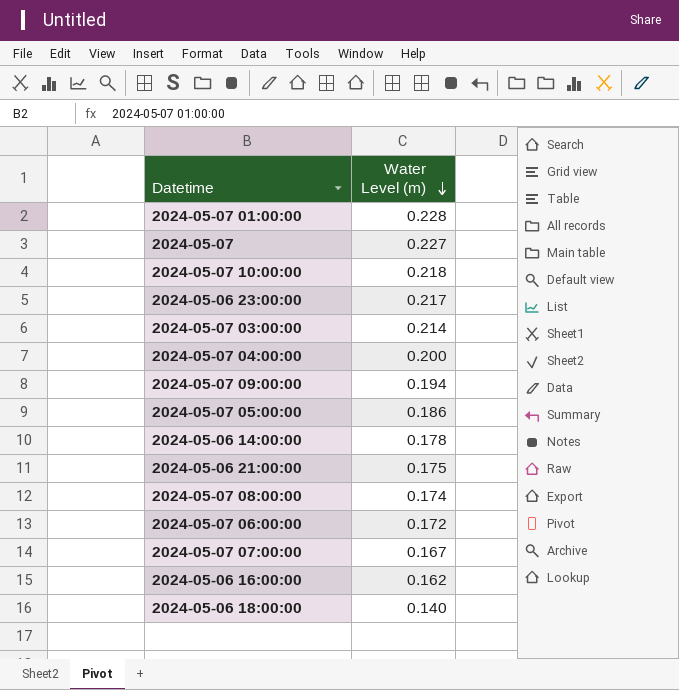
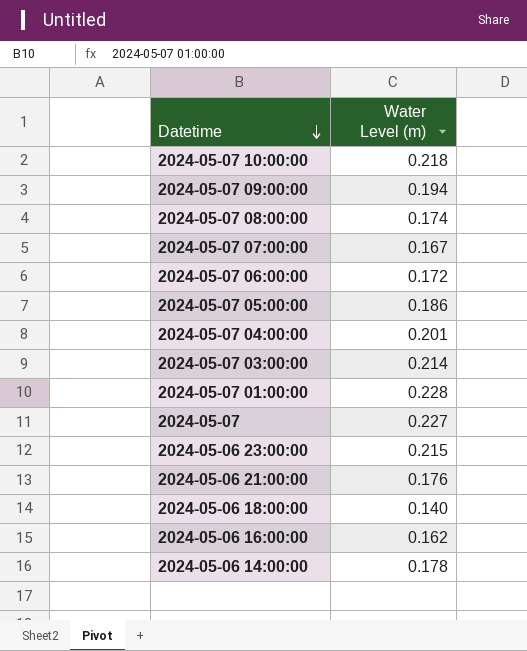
row order: Water Level (m) descending -> Datetime descending
2024-05-07 04:00:00 | Water Level (m): 0.200 -> 0.201
2024-05-06 23:00:00 | Water Level (m): 0.217 -> 0.215
2024-05-06 21:00:00 | Water Level (m): 0.175 -> 0.176

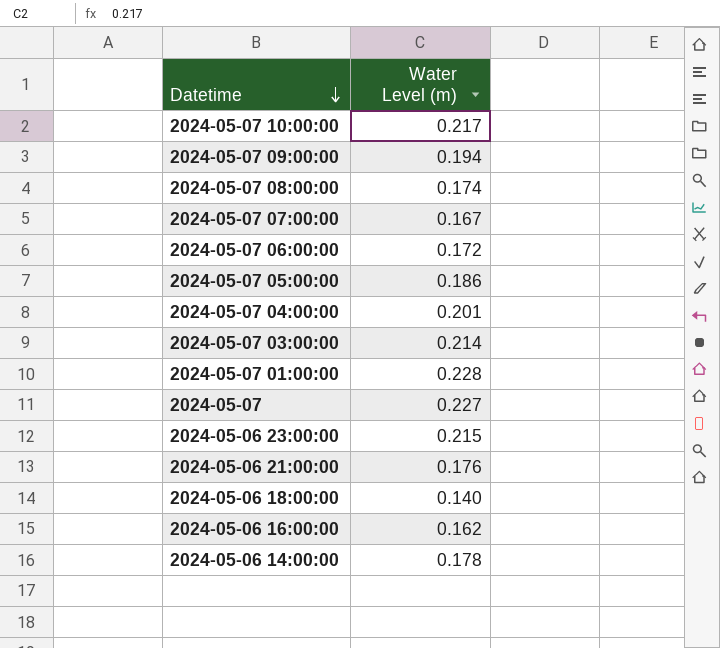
2024-05-07 10:00:00 | Water Level (m): 0.218 -> 0.217

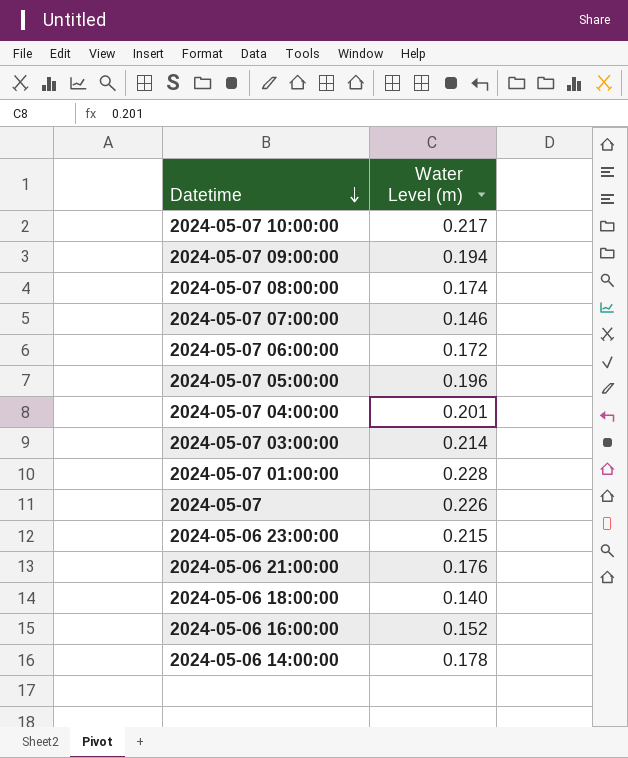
2024-05-07 07:00:00 | Water Level (m): 0.167 -> 0.146
2024-05-07 05:00:00 | Water Level (m): 0.186 -> 0.196
2024-05-07 | Water Level (m): 0.227 -> 0.226
2024-05-06 16:00:00 | Water Level (m): 0.162 -> 0.152

